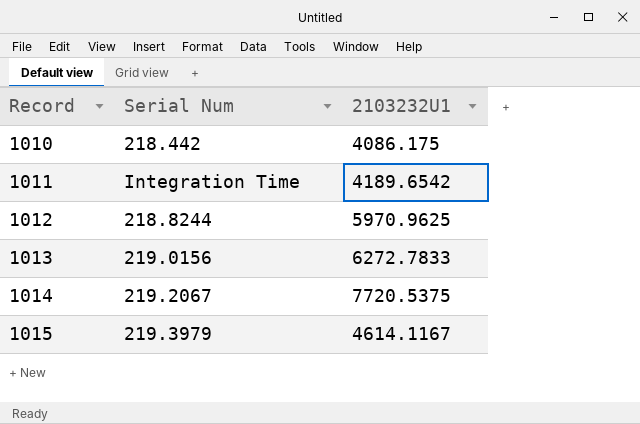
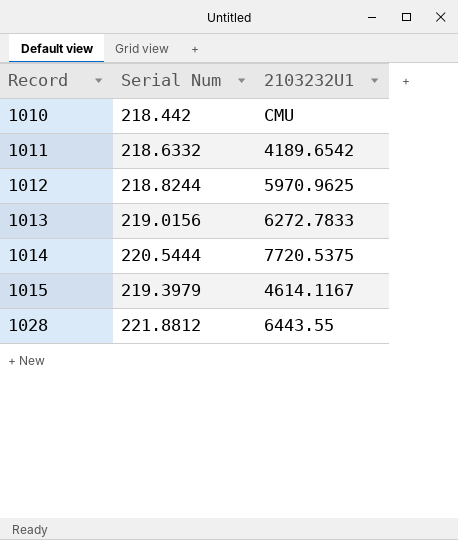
1010 | 2103232U1: 4086.175 -> CMU
1011 | Serial Num: Integration Time -> 218.6332
1014 | Serial Num: 219.2067 -> 220.5444
row 1028: none -> 221.8812 | 6443.55

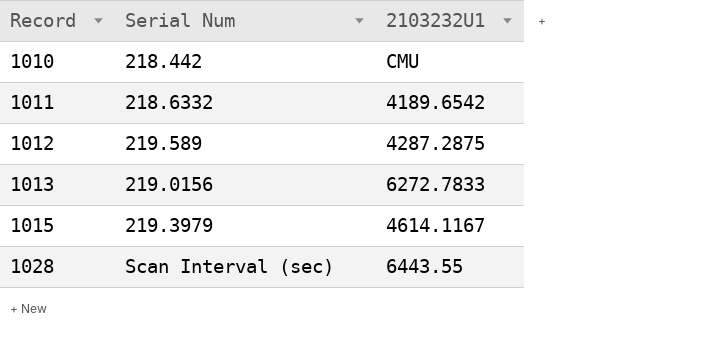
row 1014: 220.5444 | 7720.5375 -> none
1012 | Serial Num: 218.8244 -> 219.589
1012 | 2103232U1: 5970.9625 -> 4287.2875
1028 | Serial Num: 221.8812 -> Scan Interval (sec)

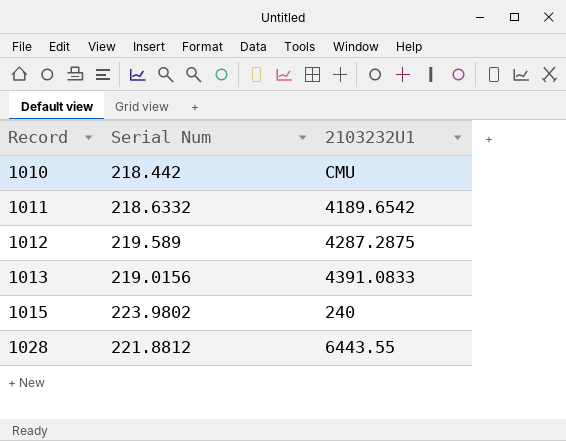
1013 | 2103232U1: 6272.7833 -> 4391.0833
1015 | Serial Num: 219.3979 -> 223.9802
1015 | 2103232U1: 4614.1167 -> 240
1028 | Serial Num: Scan Interval (sec) -> 221.8812

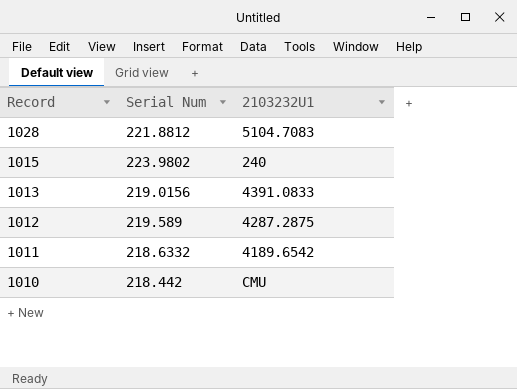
row order: Record ascending -> Record descending
1028 | 2103232U1: 6443.55 -> 5104.7083

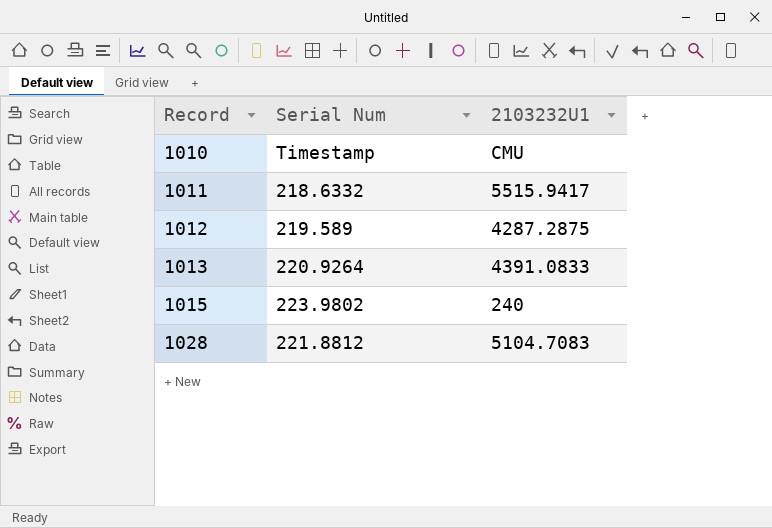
row order: Record descending -> Record ascending
1010 | Serial Num: 218.442 -> Timestamp
1011 | 2103232U1: 4189.6542 -> 5515.9417
1013 | Serial Num: 219.0156 -> 220.9264

